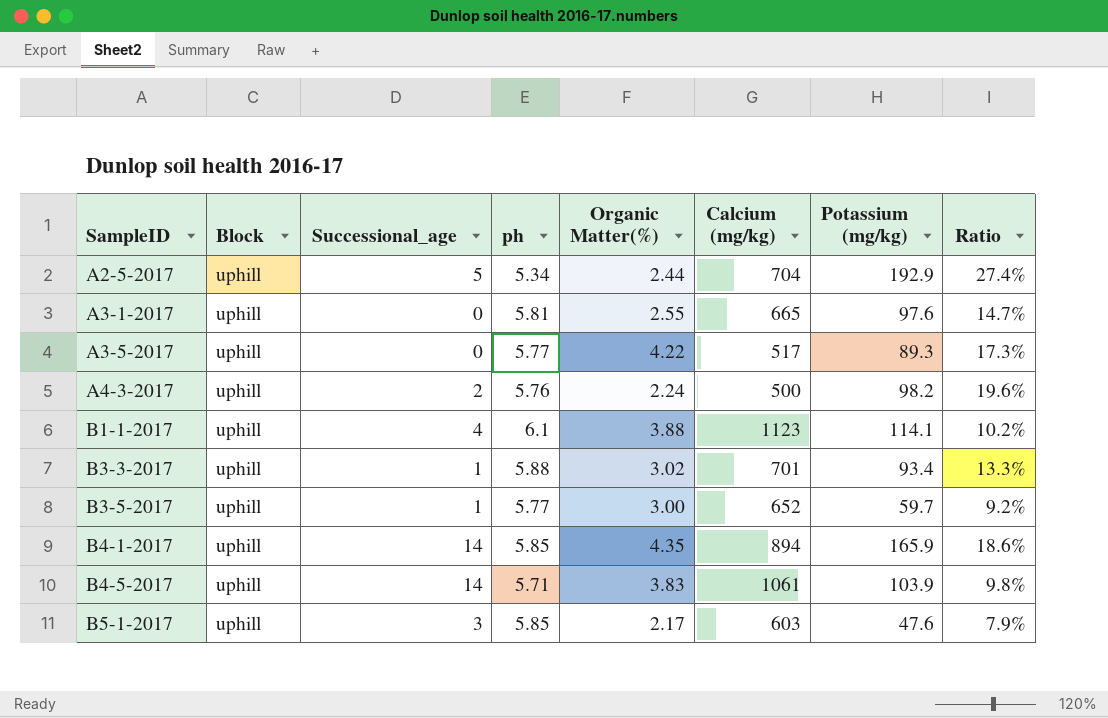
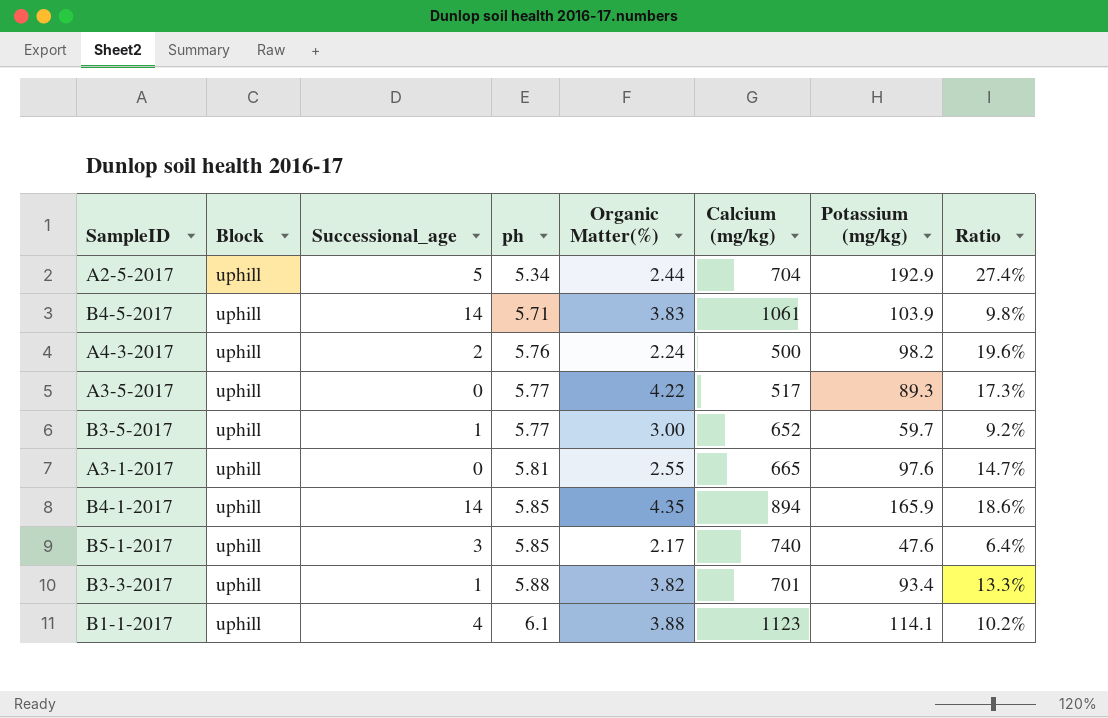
row order: SampleID ascending -> ph ascending
B5-1-2017 | Calcium (mg/kg): 603 -> 740
B5-1-2017 | Ratio: 7.9% -> 6.4%
B3-3-2017 | Organic Matter(%): 3.02 -> 3.82

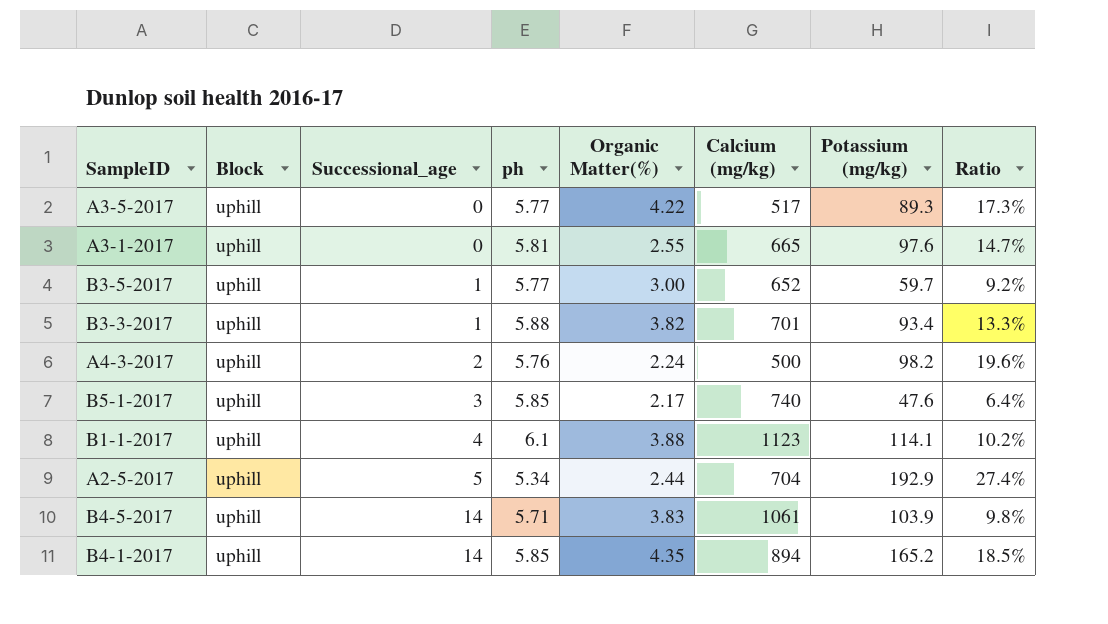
row order: ph ascending -> Successional_age ascending
B4-1-2017 | Potassium (mg/kg): 165.9 -> 165.2
B4-1-2017 | Ratio: 18.6% -> 18.5%

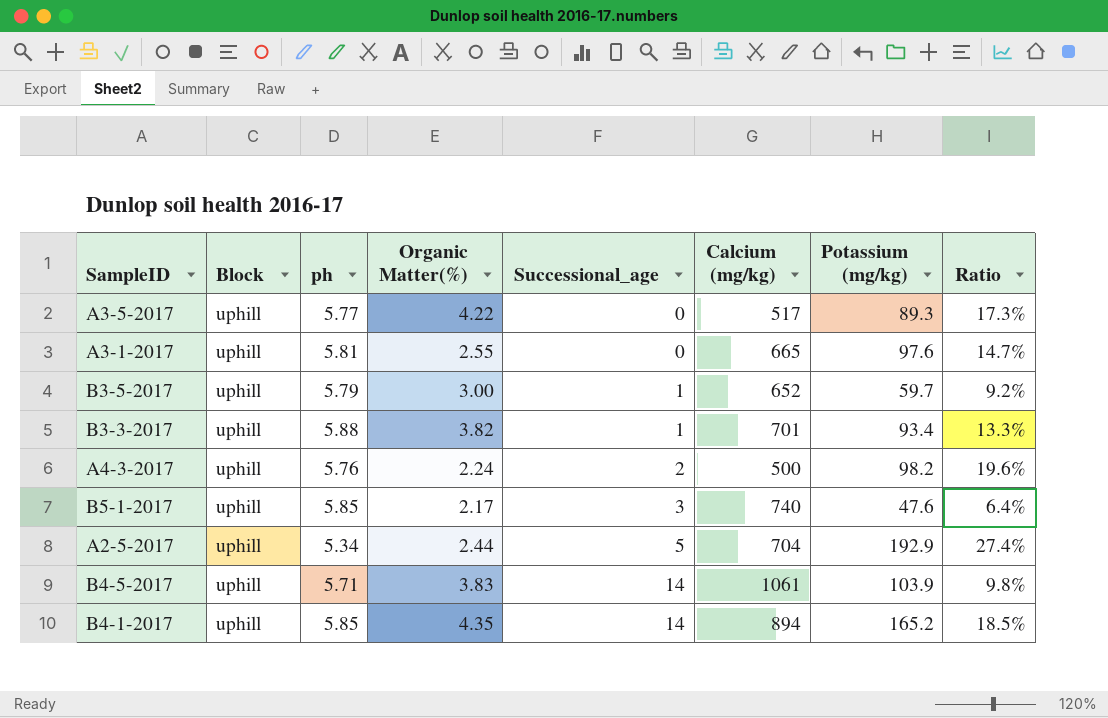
column Successional_age | position: 3 -> 5
row B1-1-2017: uphill | 4 | 6.1 | 3.88 | 1123 | 114.1 | 10.2% -> none
B3-5-2017 | ph: 5.77 -> 5.79

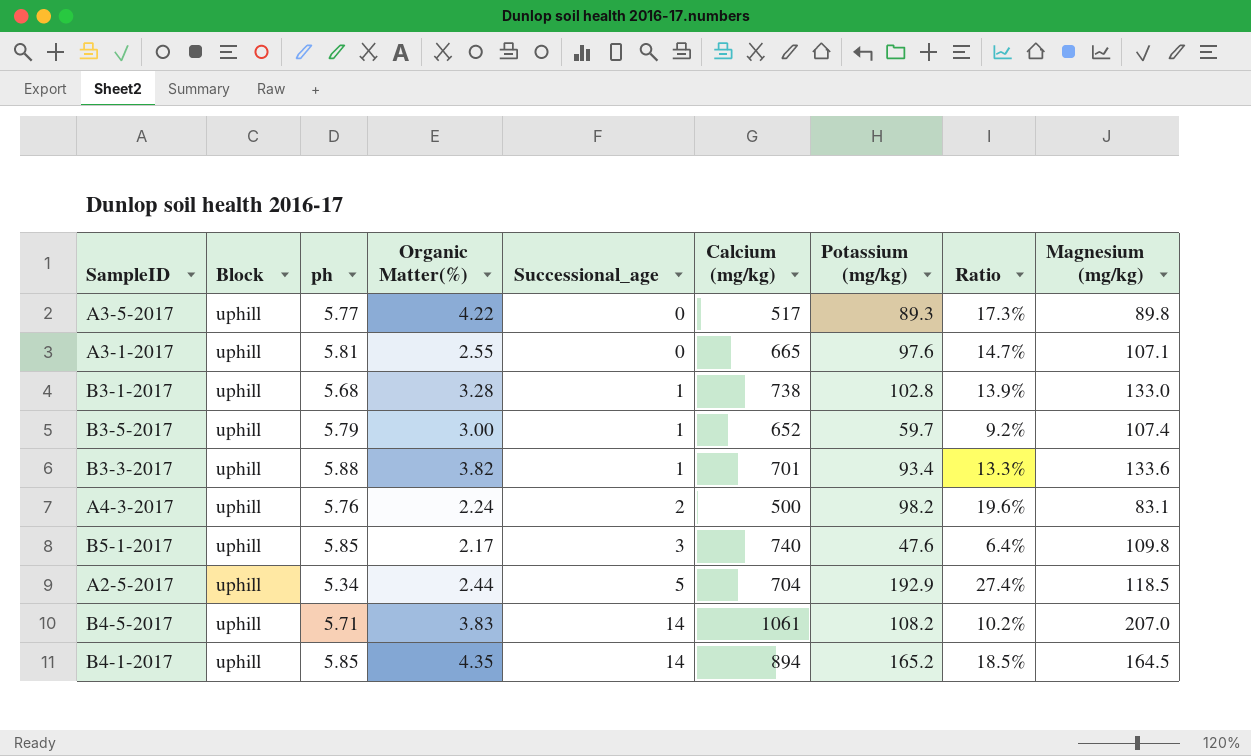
column Magnesium (mg/kg) | position: none -> 9
row B3-1-2017: none -> uphill | 5.68 | 3.28 | 1 | 738 | 102.8 | 13.9% | 133.0
B4-5-2017 | Potassium (mg/kg): 103.9 -> 108.2
B4-5-2017 | Ratio: 9.8% -> 10.2%

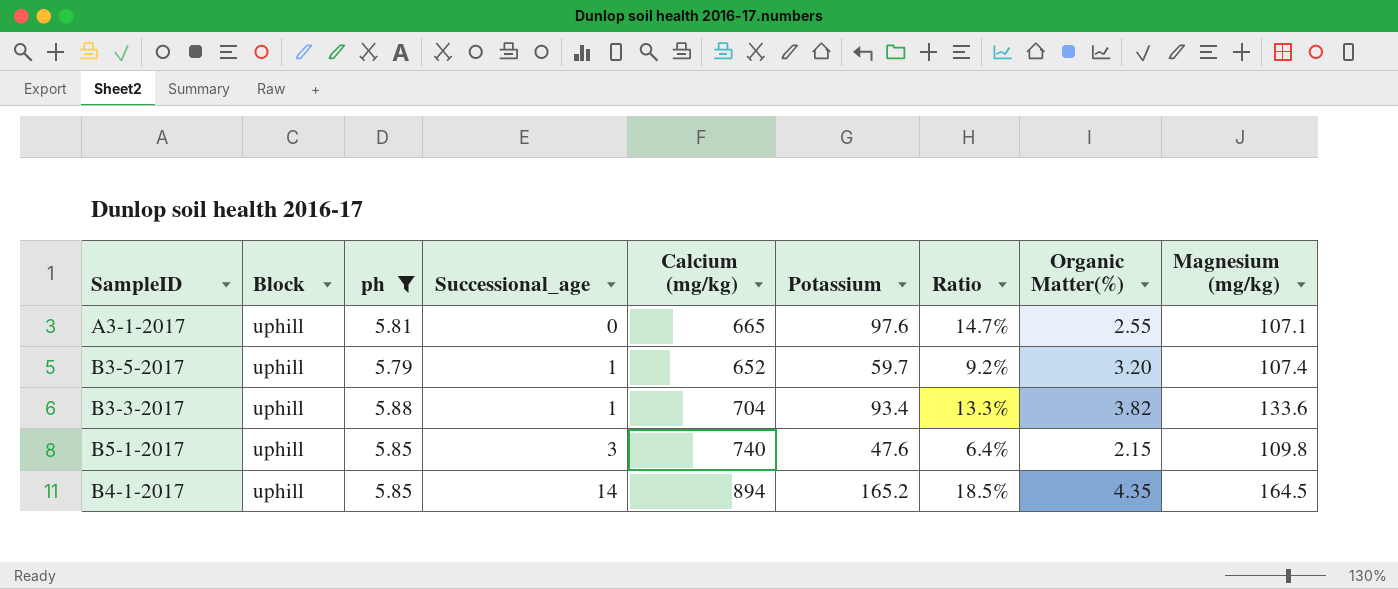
filter: none -> ph >= 5.79
column name: Potassium (mg/kg) -> Potassium
column Organic Matter(%) | position: 4 -> 8
B3-5-2017 | Organic Matter(%): 3.00 -> 3.20
B3-3-2017 | Calcium (mg/kg): 701 -> 704
B5-1-2017 | Organic Matter(%): 2.17 -> 2.15

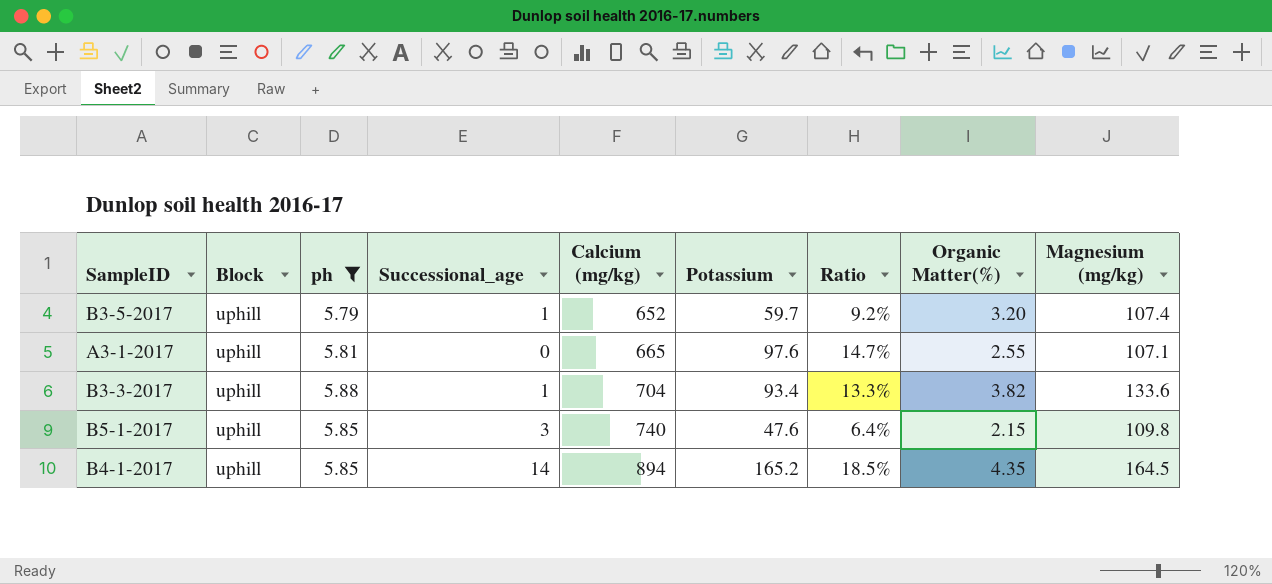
row order: Successional_age ascending -> Calcium (mg/kg) ascending

